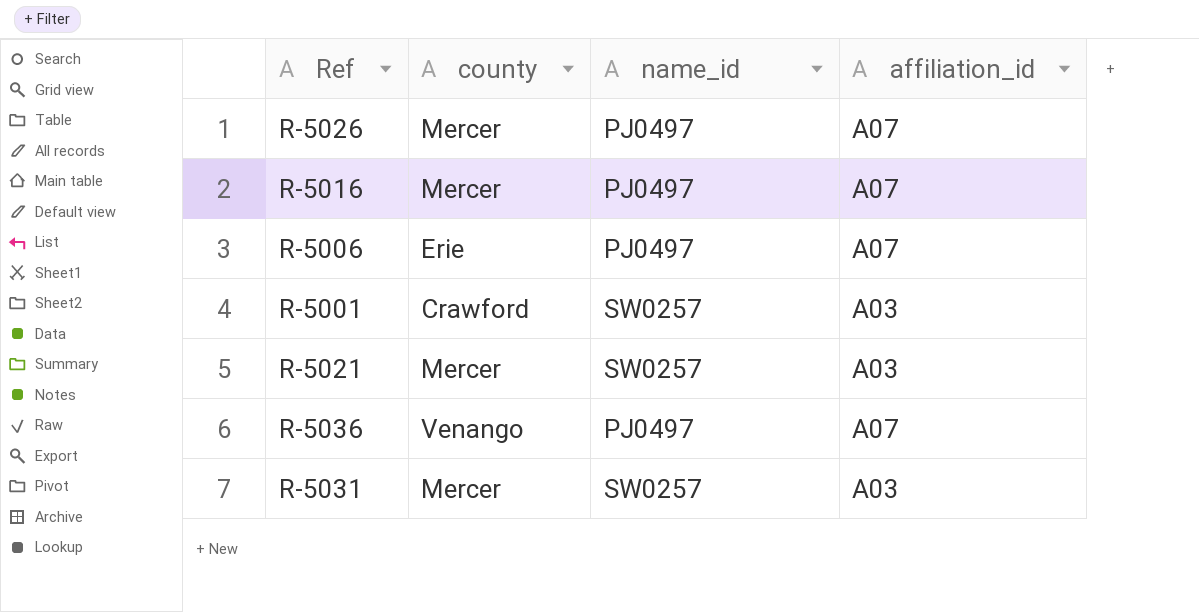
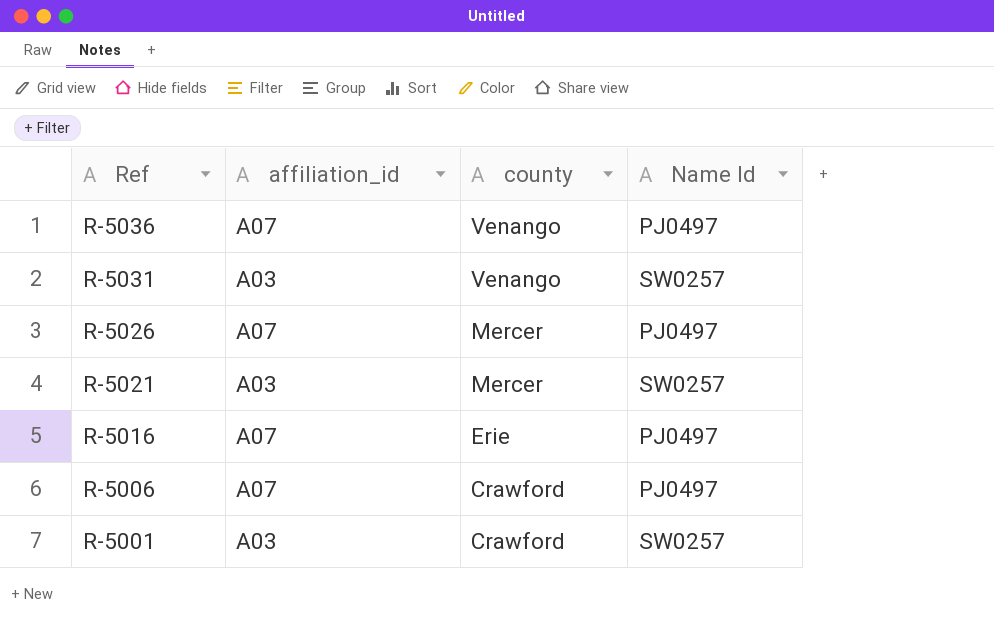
row order: none -> Ref descending
column affiliation_id | position: 4 -> 2
column name: name_id -> Name Id
R-5031 | county: Mercer -> Venango
R-5016 | county: Mercer -> Erie
R-5006 | county: Erie -> Crawford

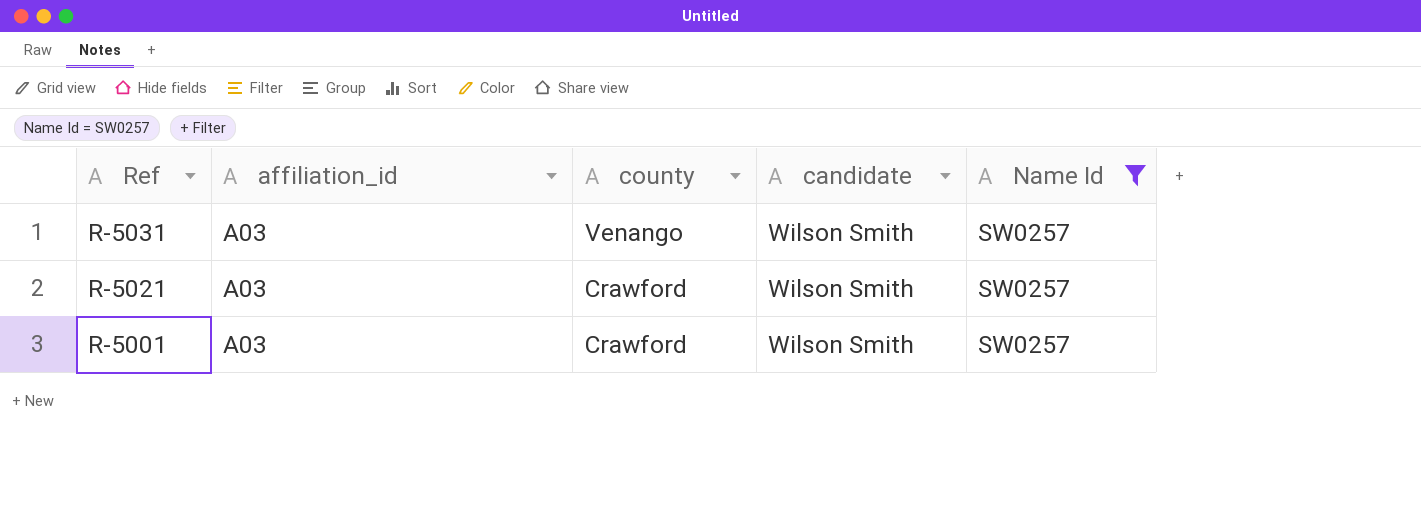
filter: none -> Name Id = SW0257
column candidate | position: none -> 4
R-5021 | county: Mercer -> Crawford

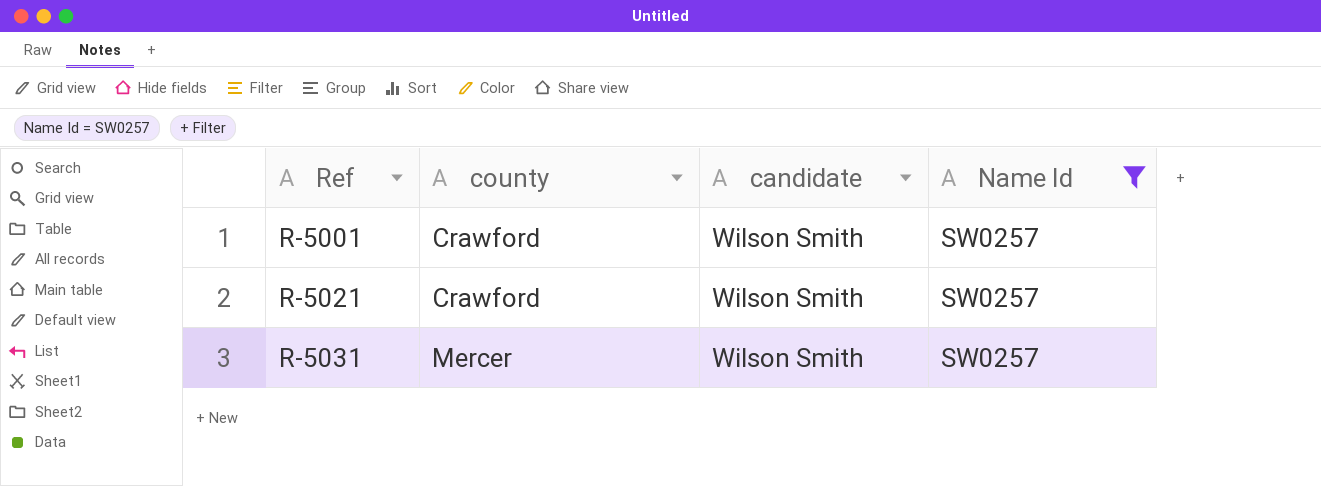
row order: Ref descending -> Ref ascending
column affiliation_id | position: 2 -> none
R-5031 | county: Venango -> Mercer

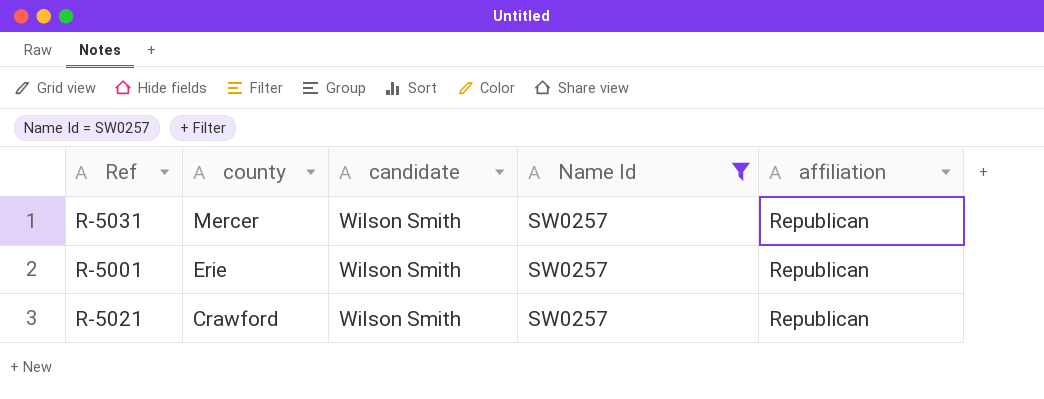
row order: Ref ascending -> county descending
column affiliation | position: none -> 5
R-5001 | county: Crawford -> Erie

